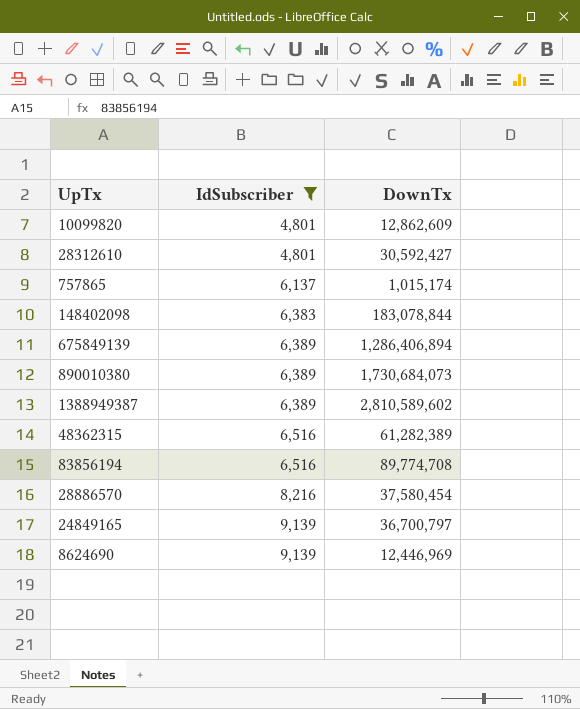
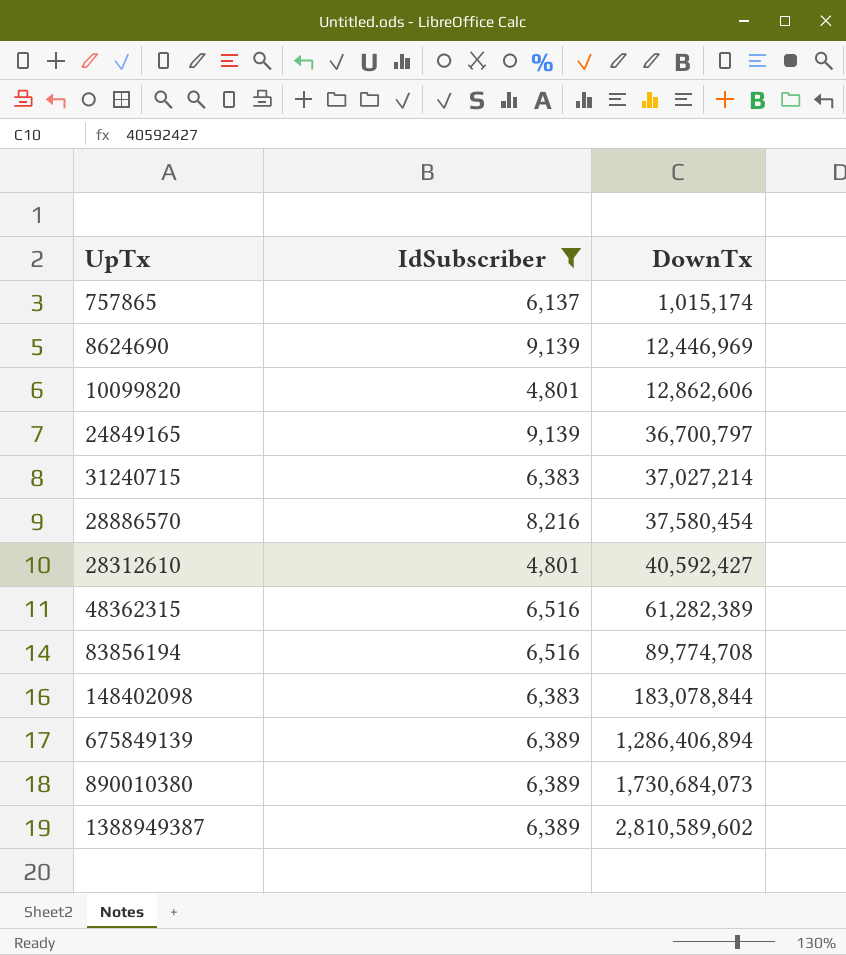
row order: IdSubscriber ascending -> DownTx ascending
10099820 | DownTx: 12,862,609 -> 12,862,606
row 31240715: none -> 6,383 | 37,027,214
28312610 | DownTx: 30,592,427 -> 40,592,427

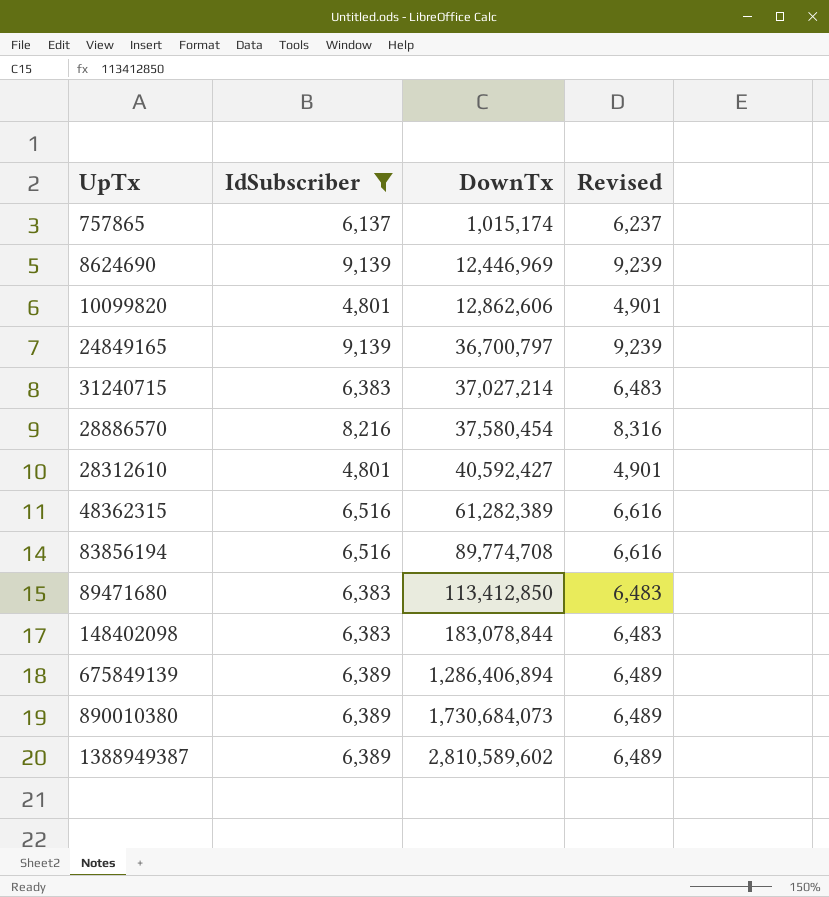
column Revised | formula: none -> [IdSubscriber] + 100
row 89471680: none -> 6,383 | 113,412,850 | 6,483

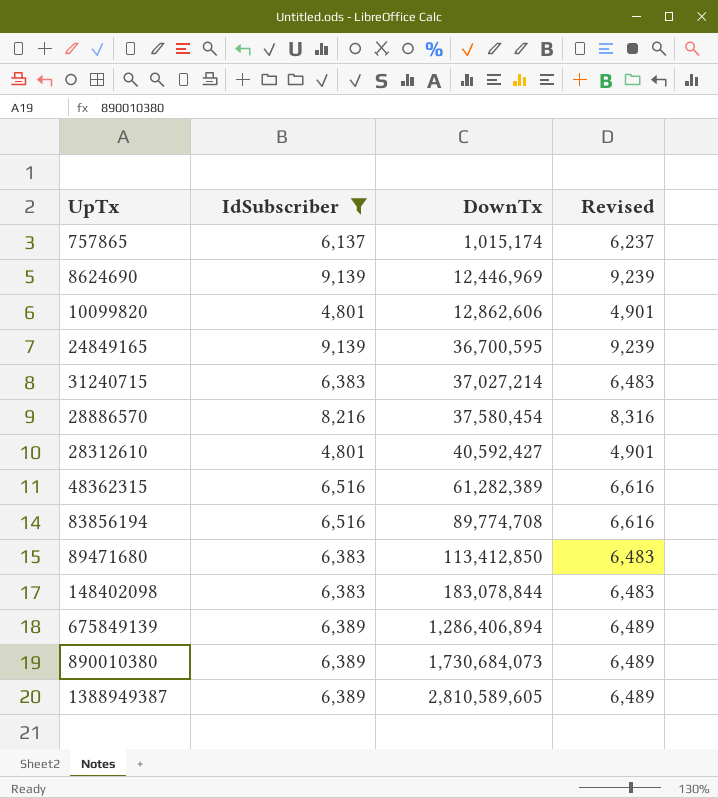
24849165 | DownTx: 36,700,797 -> 36,700,595
1388949387 | DownTx: 2,810,589,602 -> 2,810,589,605

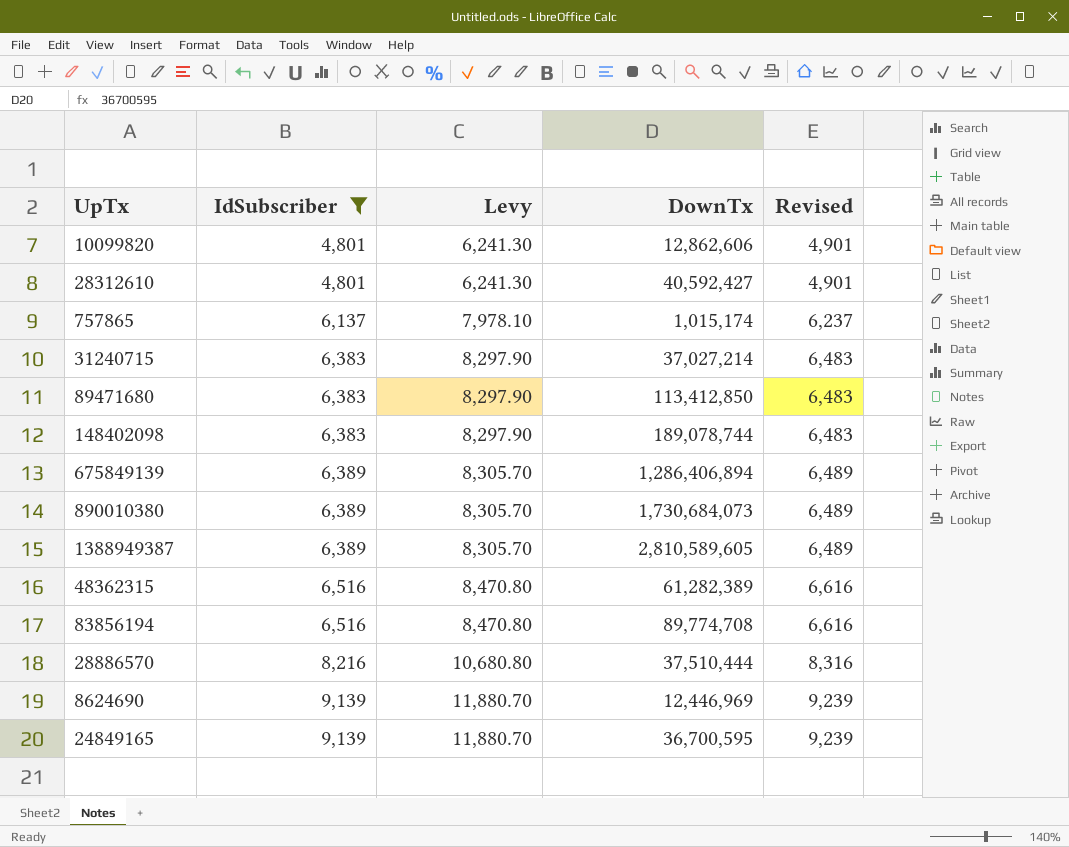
row order: DownTx ascending -> IdSubscriber ascending
column Levy | formula: none -> [IdSubscriber] * 1.3
148402098 | DownTx: 183,078,844 -> 189,078,744
28886570 | DownTx: 37,580,454 -> 37,510,444

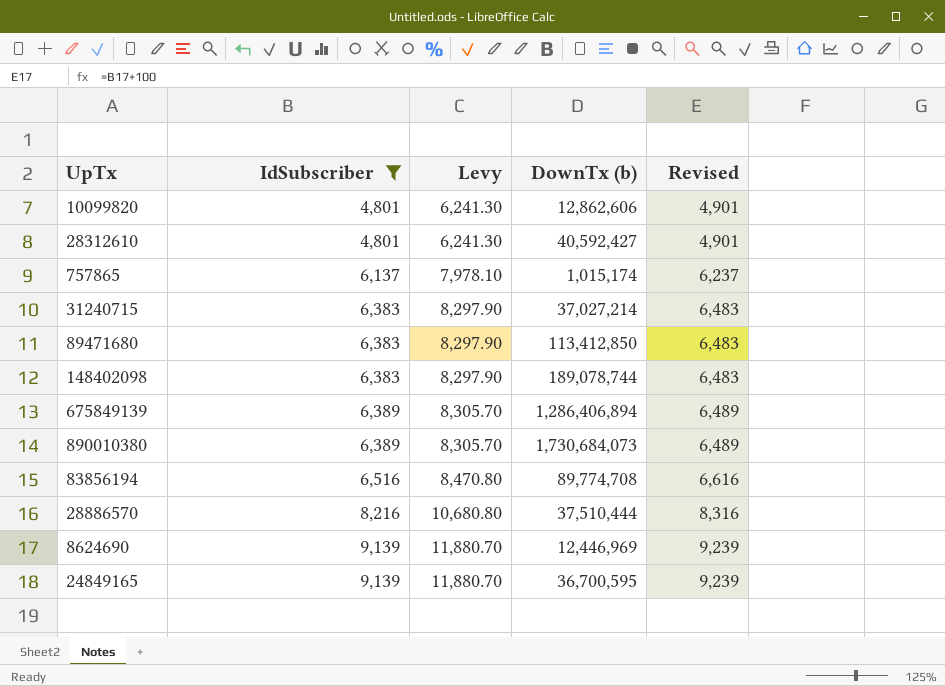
column name: DownTx -> DownTx (b)
row 1388949387: 6,389 | 8,305.70 | 2,810,589,605 | 6,489 -> none
row 48362315: 6,516 | 8,470.80 | 61,282,389 | 6,616 -> none

